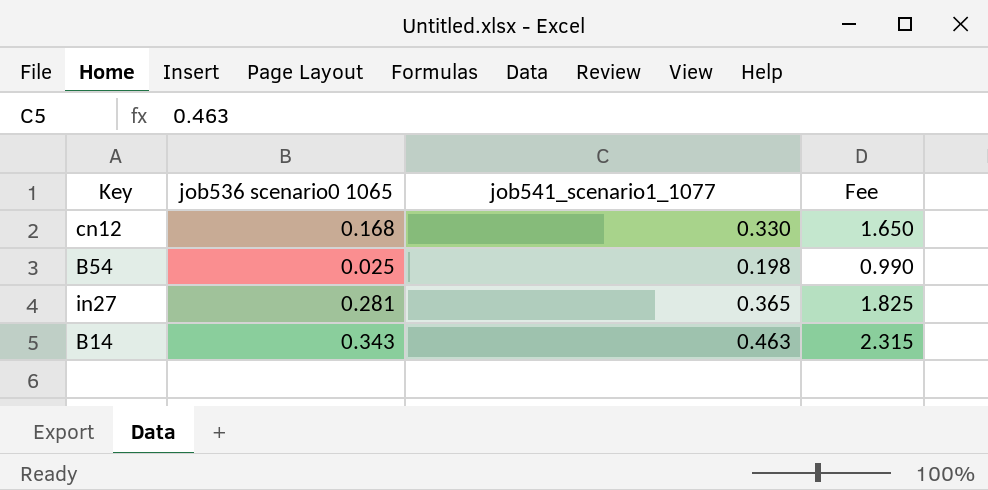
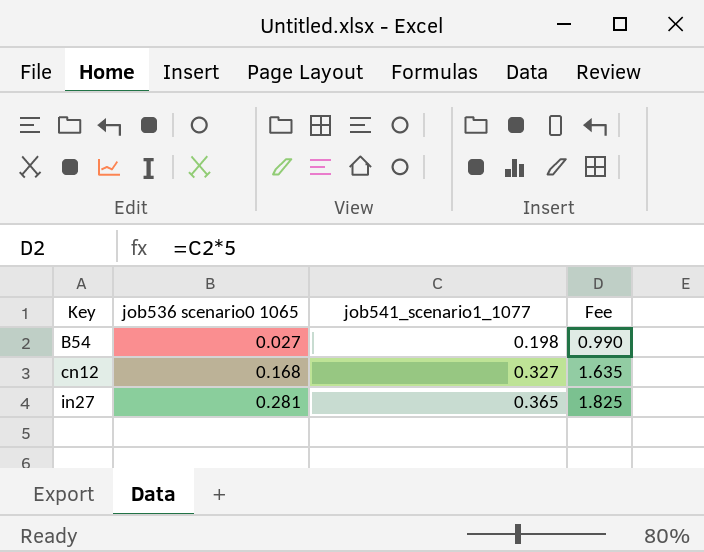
row order: none -> Key ascending
row B14: 0.343 | 0.463 | 2.315 -> none
B54 | job536 scenario0 1065: 0.025 -> 0.027
cn12 | job541_scenario1_1077: 0.330 -> 0.327
cn12 | Fee: 1.650 -> 1.635

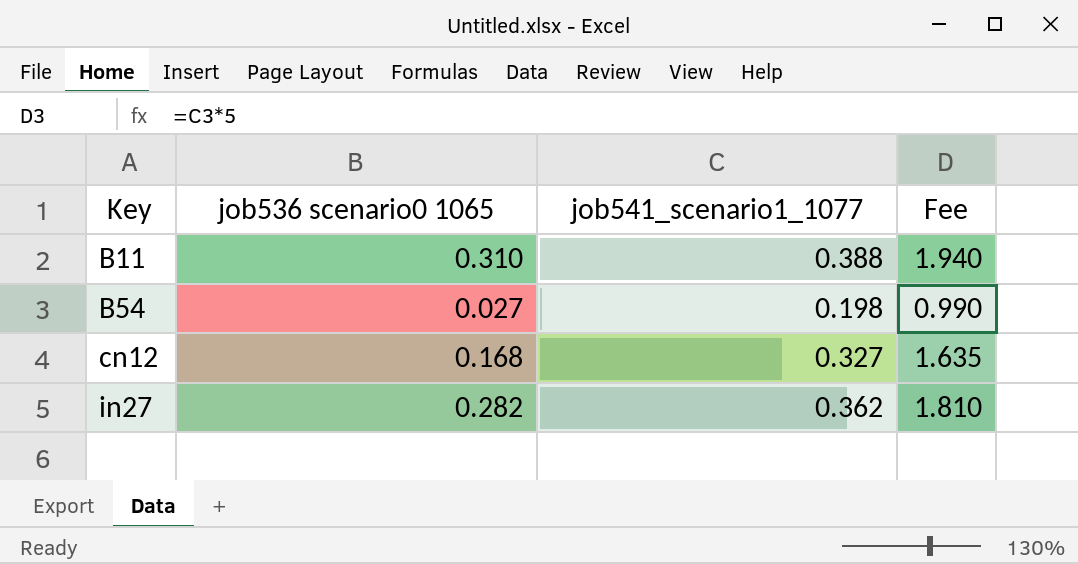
row B11: none -> 0.310 | 0.388 | 1.940
in27 | job536 scenario0 1065: 0.281 -> 0.282
in27 | job541_scenario1_1077: 0.365 -> 0.362
in27 | Fee: 1.825 -> 1.810

